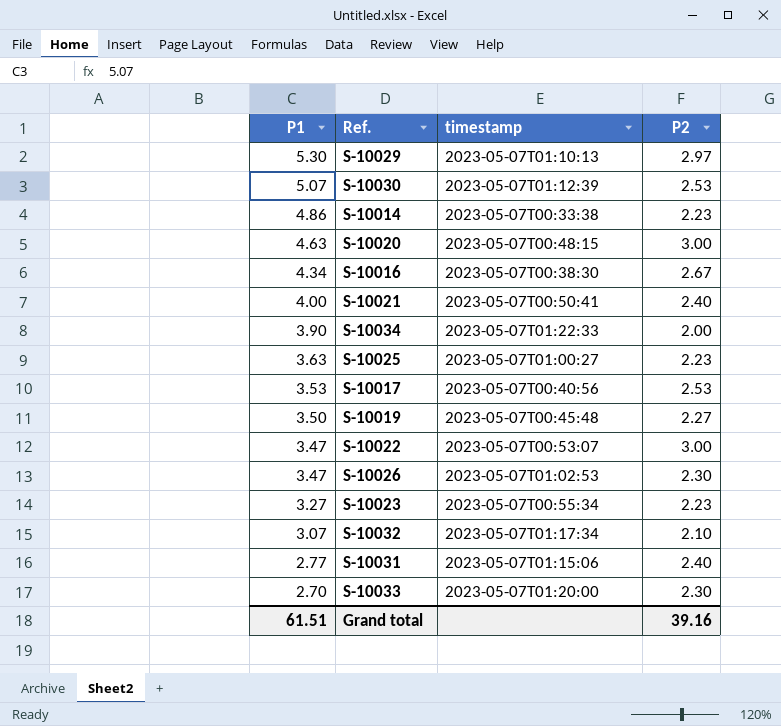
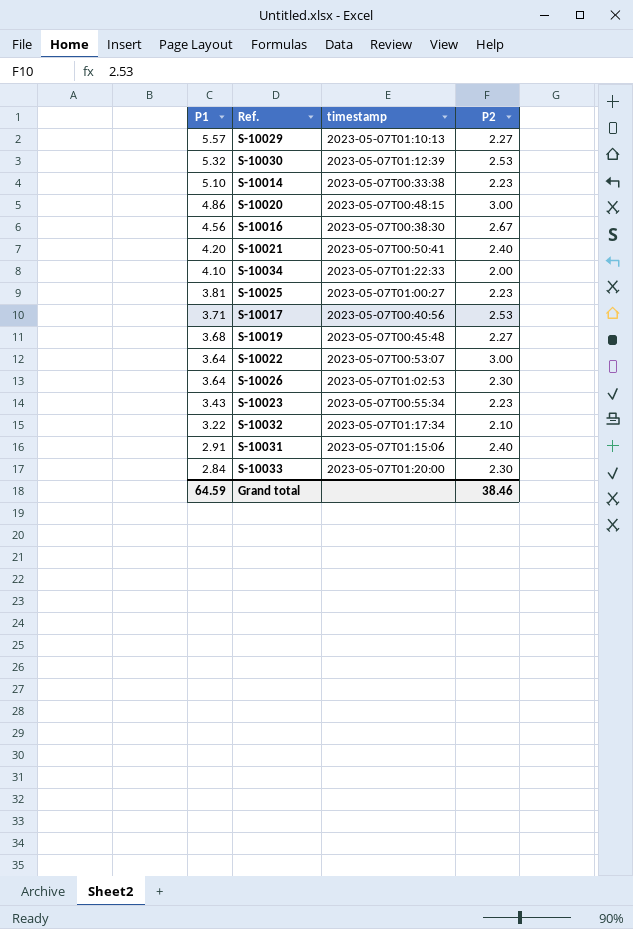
S-10029 | P1: 5.30 -> 5.57
S-10029 | P2: 2.97 -> 2.27
S-10030 | P1: 5.07 -> 5.32
S-10014 | P1: 4.86 -> 5.10
S-10020 | P1: 4.63 -> 4.86
S-10016 | P1: 4.34 -> 4.56
S-10021 | P1: 4.00 -> 4.20
S-10034 | P1: 3.90 -> 4.10
S-10025 | P1: 3.63 -> 3.81
S-10017 | P1: 3.53 -> 3.71
S-10019 | P1: 3.50 -> 3.68
S-10022 | P1: 3.47 -> 3.64
S-10026 | P1: 3.47 -> 3.64
S-10023 | P1: 3.27 -> 3.43
S-10032 | P1: 3.07 -> 3.22
S-10031 | P1: 2.77 -> 2.91
S-10033 | P1: 2.70 -> 2.84
Grand total | P1: 61.51 -> 64.59
Grand total | P2: 39.16 -> 38.46

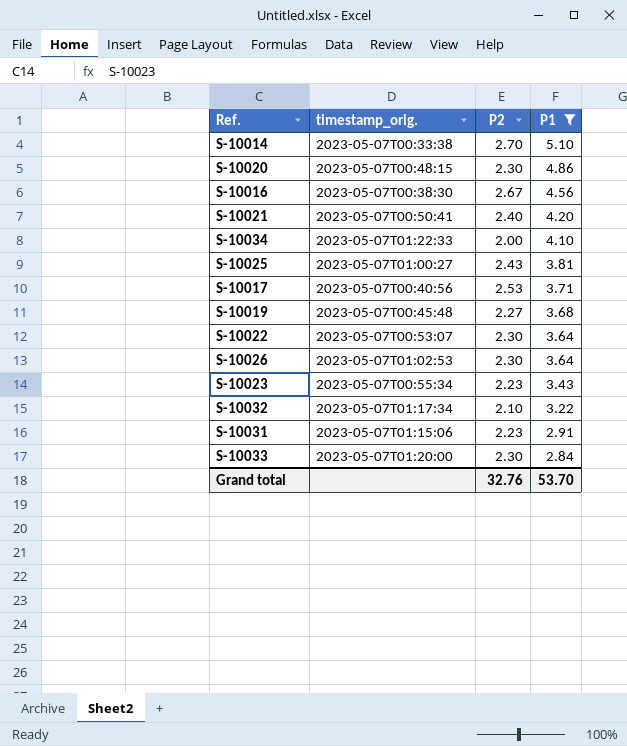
filter: none -> P1 <= 5.10
column name: timestamp -> timestamp_orig.
column P1 | position: 1 -> 4
S-10014 | P2: 2.23 -> 2.70
S-10020 | P2: 3.00 -> 2.30
S-10025 | P2: 2.23 -> 2.43
S-10022 | P2: 3.00 -> 2.30
S-10031 | P2: 2.40 -> 2.23
Grand total | P2: 38.46 -> 32.76
Grand total | P1: 64.59 -> 53.70

